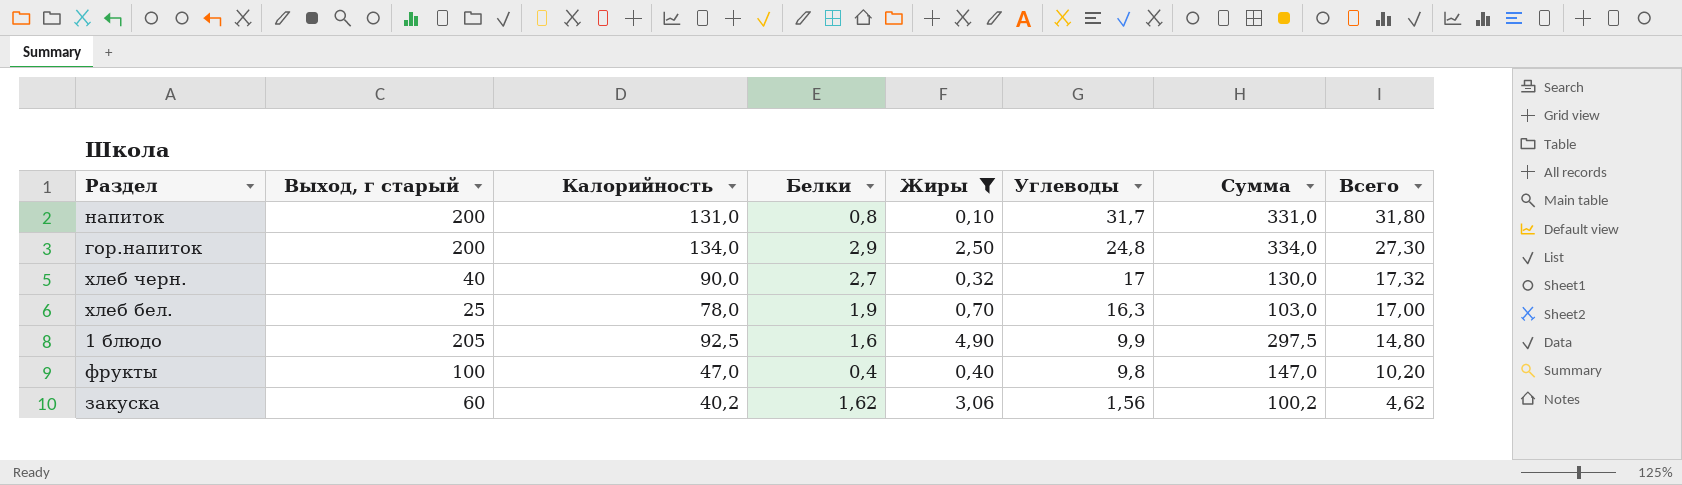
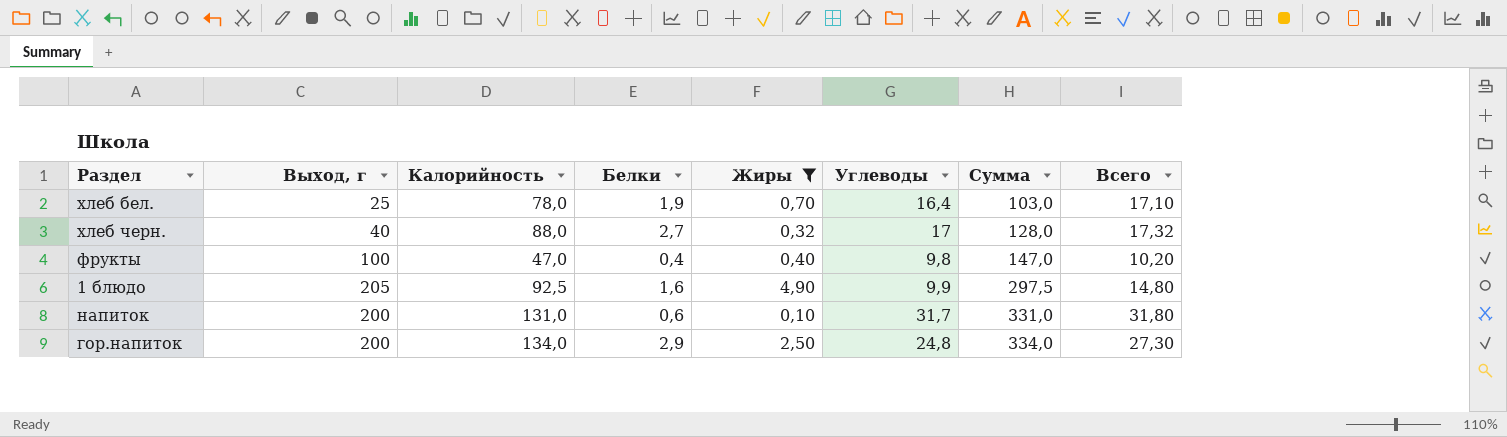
row order: Углеводы descending -> Сумма ascending
column name: Выход, г старый -> Выход, г
row закуска: 60 | 40,2 | 1,62 | 3,06 | 1,56 | 100,2 | 4,62 -> none
хлеб бел. | Углеводы: 16,3 -> 16,4
хлеб бел. | Всего: 17,00 -> 17,10
хлеб черн. | Калорийность: 90,0 -> 88,0
хлеб черн. | Сумма: 130,0 -> 128,0
напиток | Белки: 0,8 -> 0,6

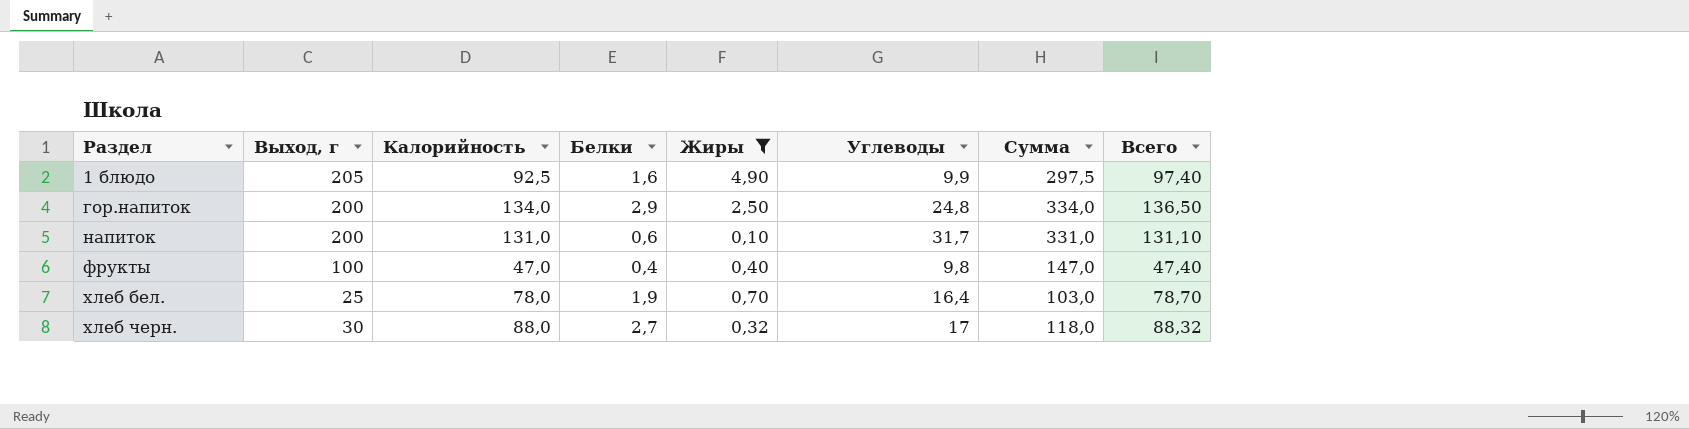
row order: Сумма ascending -> Раздел ascending
column Всего | formula: [Жиры] + [Углеводы] -> [Калорийность] + [Жиры]
хлеб черн. | Выход, г: 40 -> 30
хлеб черн. | Сумма: 128,0 -> 118,0

